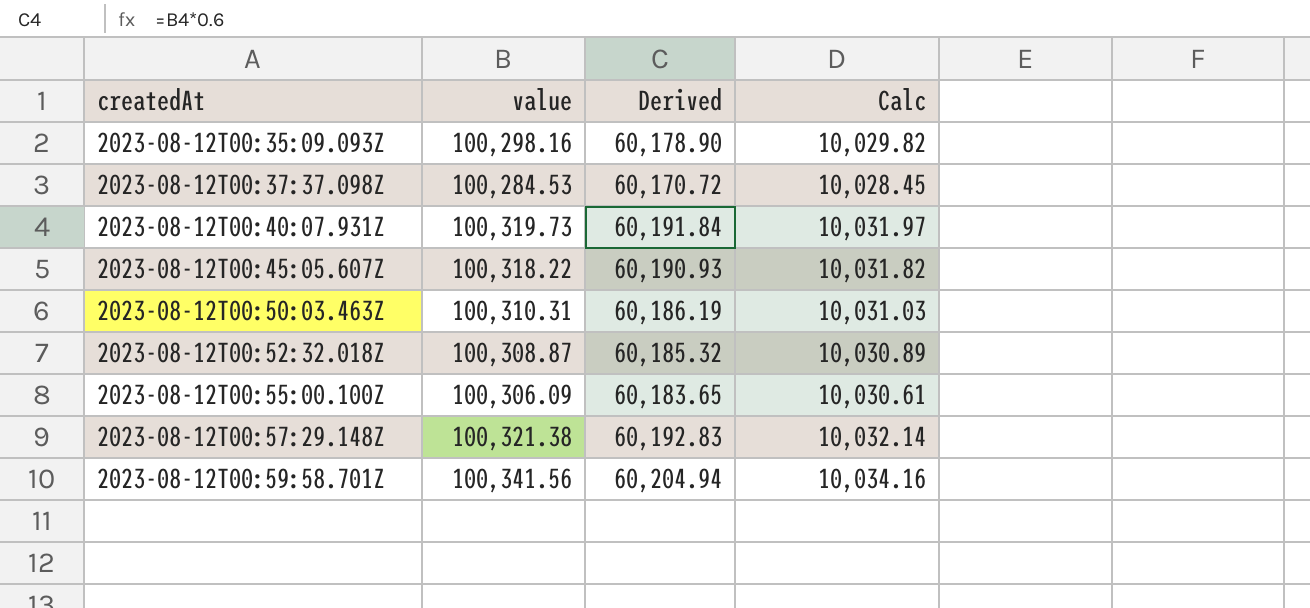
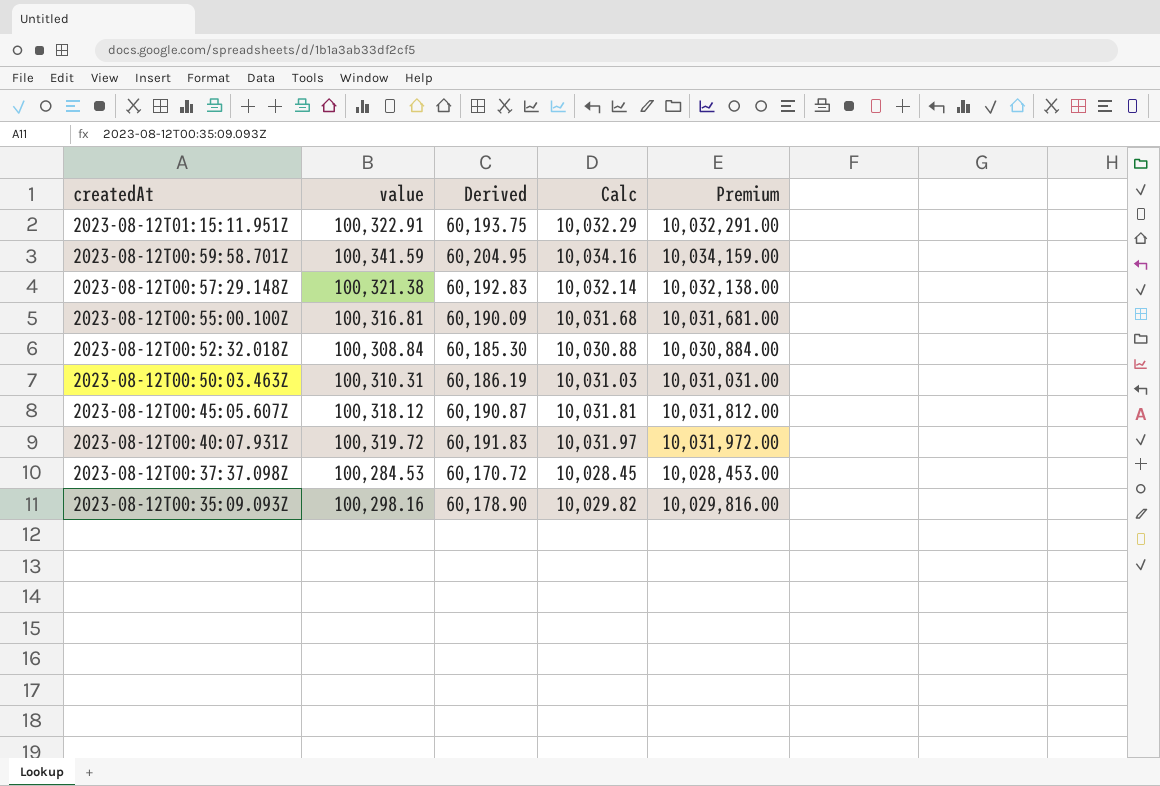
row order: createdAt ascending -> createdAt descending
column Premium | formula: none -> [value] * 100
row 2023-08-12T01:15:11.951Z: none -> 100,322.91 | 60,193.75 | 10,032.29 | 10,032,291.00
2023-08-12T00:59:58.701Z | value: 100,341.56 -> 100,341.59
2023-08-12T00:59:58.701Z | Derived: 60,204.94 -> 60,204.95
2023-08-12T00:55:00.100Z | value: 100,306.09 -> 100,316.81
2023-08-12T00:55:00.100Z | Derived: 60,183.65 -> 60,190.09
2023-08-12T00:55:00.100Z | Calc: 10,030.61 -> 10,031.68
2023-08-12T00:52:32.018Z | value: 100,308.87 -> 100,308.84
2023-08-12T00:52:32.018Z | Derived: 60,185.32 -> 60,185.30
2023-08-12T00:52:32.018Z | Calc: 10,030.89 -> 10,030.88
2023-08-12T00:45:05.607Z | value: 100,318.22 -> 100,318.12
2023-08-12T00:45:05.607Z | Derived: 60,190.93 -> 60,190.87
2023-08-12T00:45:05.607Z | Calc: 10,031.82 -> 10,031.81
2023-08-12T00:40:07.931Z | value: 100,319.73 -> 100,319.72
2023-08-12T00:40:07.931Z | Derived: 60,191.84 -> 60,191.83

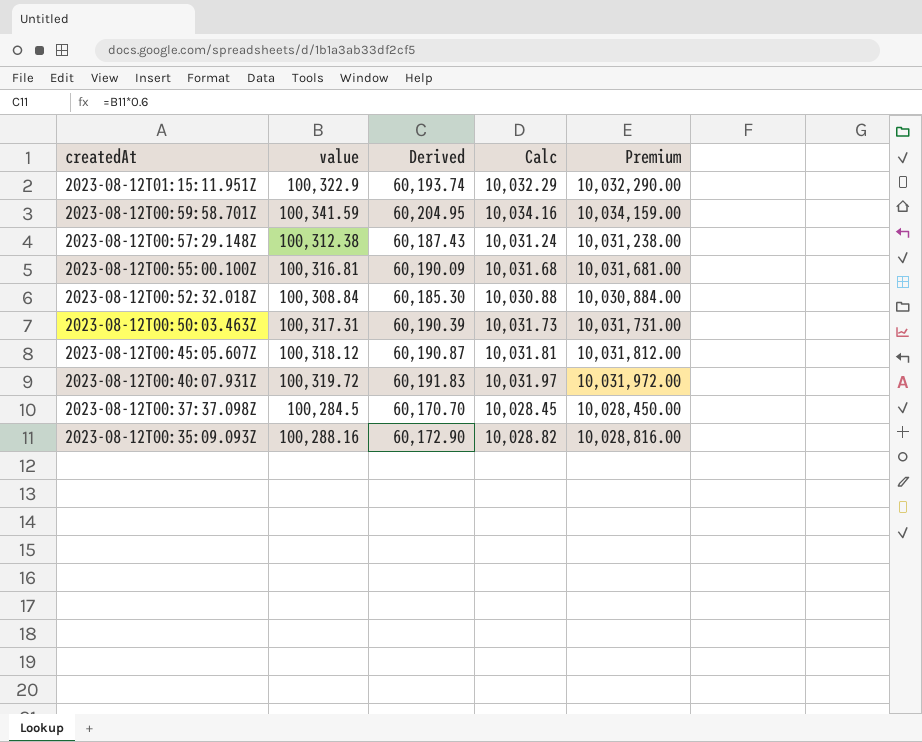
2023-08-12T01:15:11.951Z | value: 100,322.91 -> 100,322.9
2023-08-12T01:15:11.951Z | Derived: 60,193.75 -> 60,193.74
2023-08-12T01:15:11.951Z | Premium: 10,032,291.00 -> 10,032,290.00
2023-08-12T00:57:29.148Z | value: 100,321.38 -> 100,312.38
2023-08-12T00:57:29.148Z | Derived: 60,192.83 -> 60,187.43
2023-08-12T00:57:29.148Z | Calc: 10,032.14 -> 10,031.24
2023-08-12T00:57:29.148Z | Premium: 10,032,138.00 -> 10,031,238.00
2023-08-12T00:50:03.463Z | value: 100,310.31 -> 100,317.31
2023-08-12T00:50:03.463Z | Derived: 60,186.19 -> 60,190.39
2023-08-12T00:50:03.463Z | Calc: 10,031.03 -> 10,031.73
2023-08-12T00:50:03.463Z | Premium: 10,031,031.00 -> 10,031,731.00
2023-08-12T00:37:37.098Z | value: 100,284.53 -> 100,284.5
2023-08-12T00:37:37.098Z | Derived: 60,170.72 -> 60,170.70
2023-08-12T00:37:37.098Z | Premium: 10,028,453.00 -> 10,028,450.00
2023-08-12T00:35:09.093Z | value: 100,298.16 -> 100,288.16
2023-08-12T00:35:09.093Z | Derived: 60,178.90 -> 60,172.90
2023-08-12T00:35:09.093Z | Calc: 10,029.82 -> 10,028.82
2023-08-12T00:35:09.093Z | Premium: 10,029,816.00 -> 10,028,816.00

